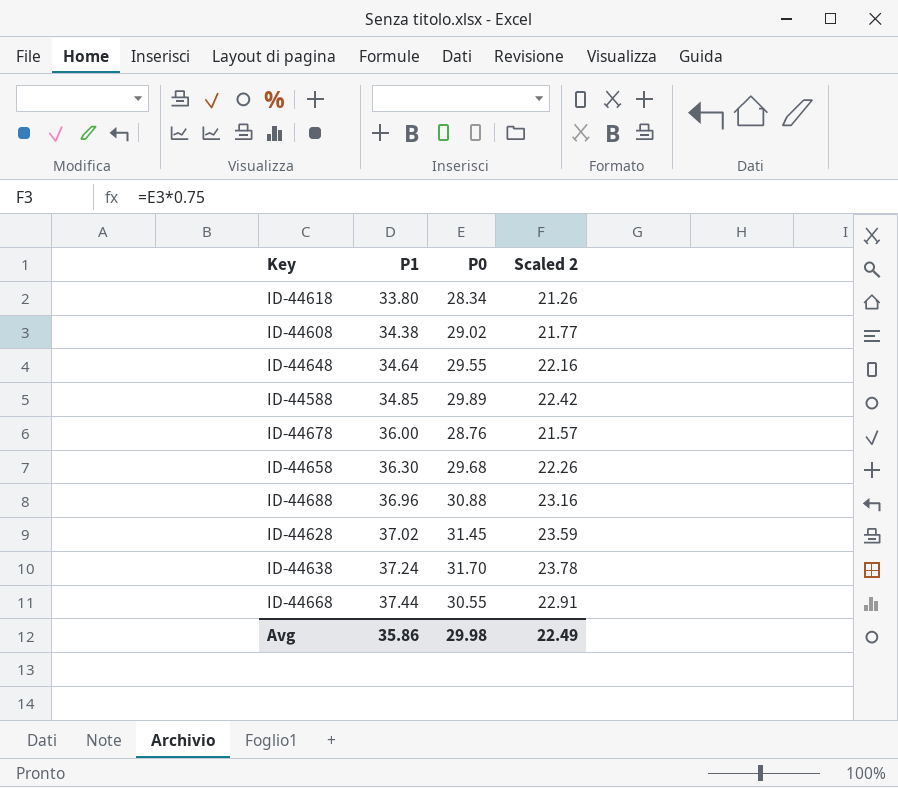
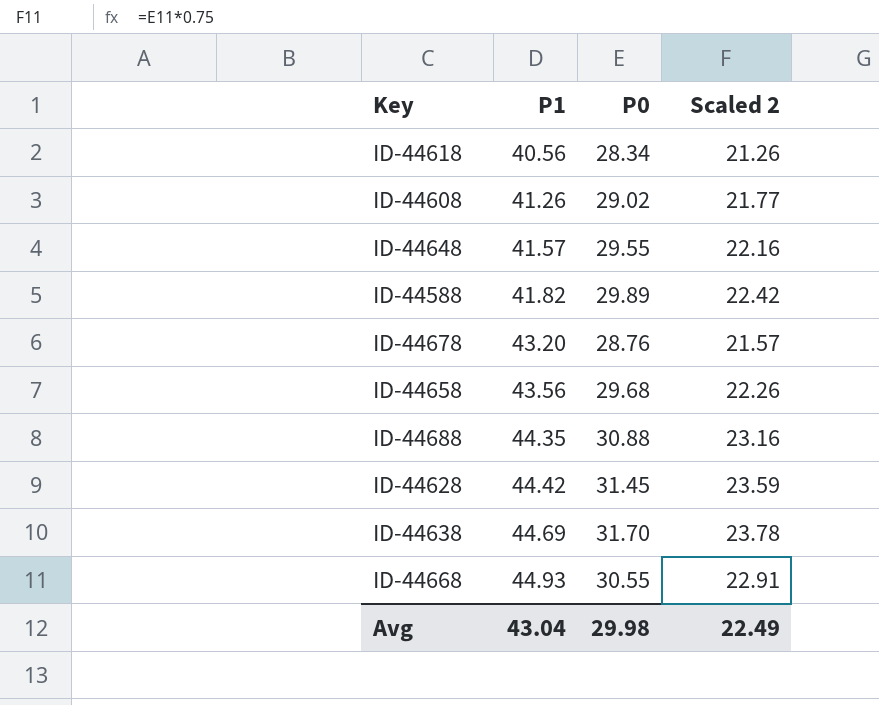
ID-44618 | P1: 33.80 -> 40.56
ID-44608 | P1: 34.38 -> 41.26
ID-44648 | P1: 34.64 -> 41.57
ID-44588 | P1: 34.85 -> 41.82
ID-44678 | P1: 36.00 -> 43.20
ID-44658 | P1: 36.30 -> 43.56
ID-44688 | P1: 36.96 -> 44.35
ID-44628 | P1: 37.02 -> 44.42
ID-44638 | P1: 37.24 -> 44.69
ID-44668 | P1: 37.44 -> 44.93
Avg | P1: 35.86 -> 43.04

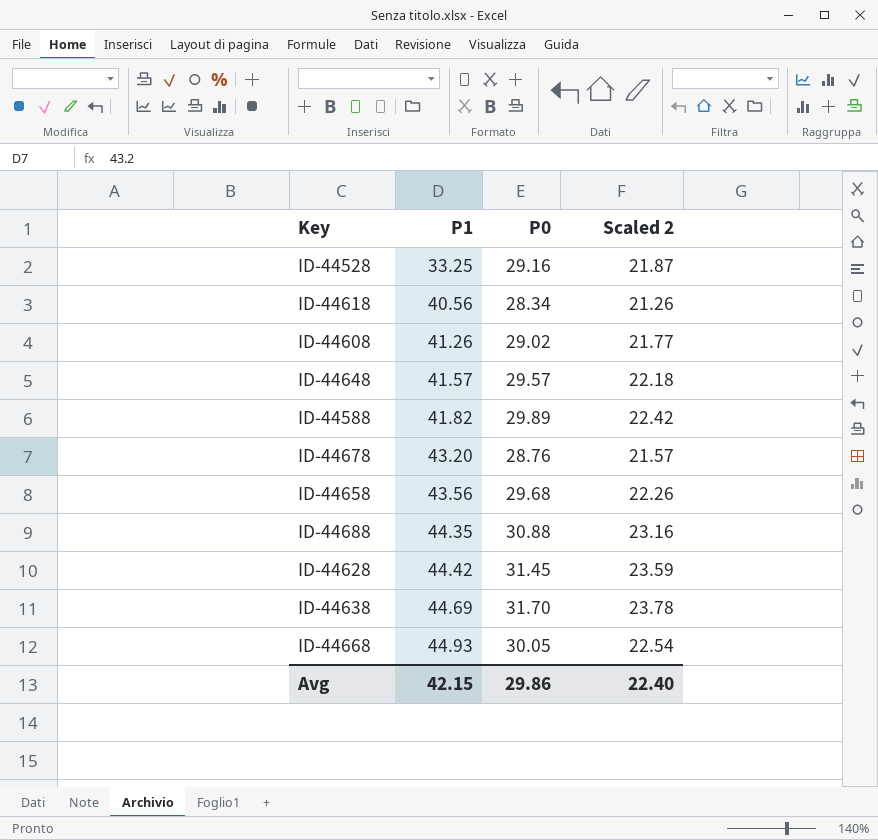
row ID-44528: none -> 33.25 | 29.16 | 21.87
ID-44648 | P0: 29.55 -> 29.57
ID-44648 | Scaled 2: 22.16 -> 22.18
ID-44668 | P0: 30.55 -> 30.05
ID-44668 | Scaled 2: 22.91 -> 22.54
Avg | P1: 43.04 -> 42.15
Avg | P0: 29.98 -> 29.86
Avg | Scaled 2: 22.49 -> 22.40

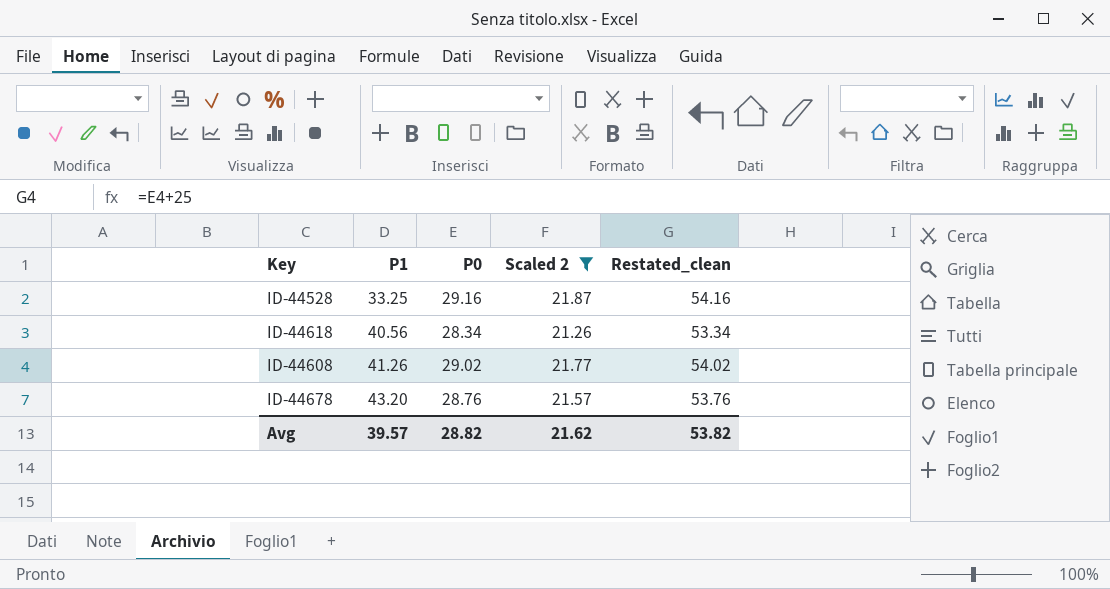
filter: none -> Scaled 2 <= 21.87
column Restated_clean | formula: none -> [P0] + 25
Avg | P1: 42.15 -> 39.57
Avg | P0: 29.86 -> 28.82
Avg | Scaled 2: 22.40 -> 21.62

